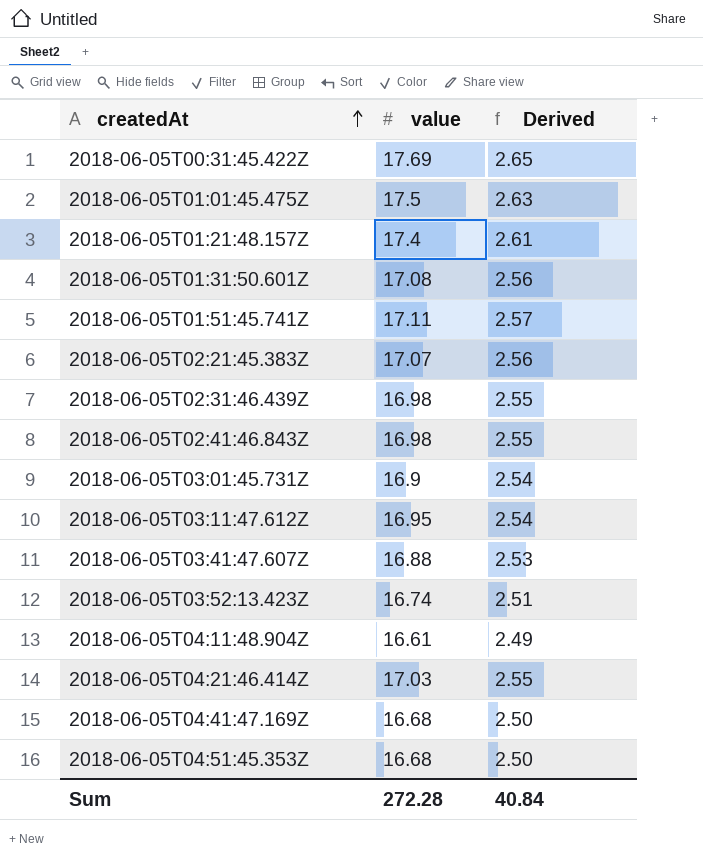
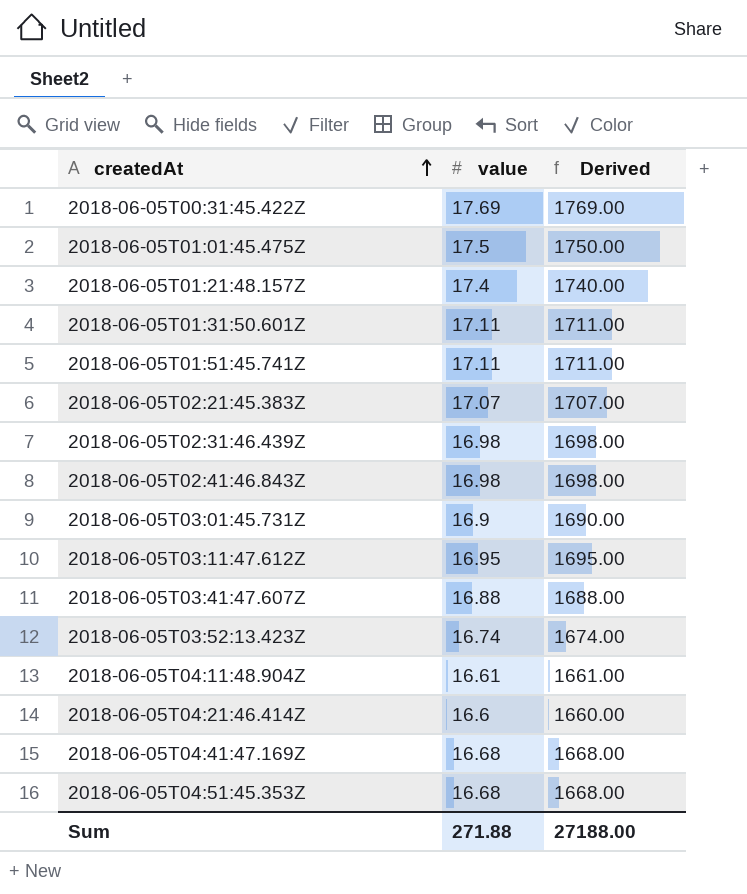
column Derived | formula: [value] * 0.15 -> [value] * 100
2018-06-05T01:31:50.601Z | value: 17.08 -> 17.11
2018-06-05T04:21:46.414Z | value: 17.03 -> 16.6
Sum | value: 272.28 -> 271.88
Sum | Derived: 40.84 -> 27188.00

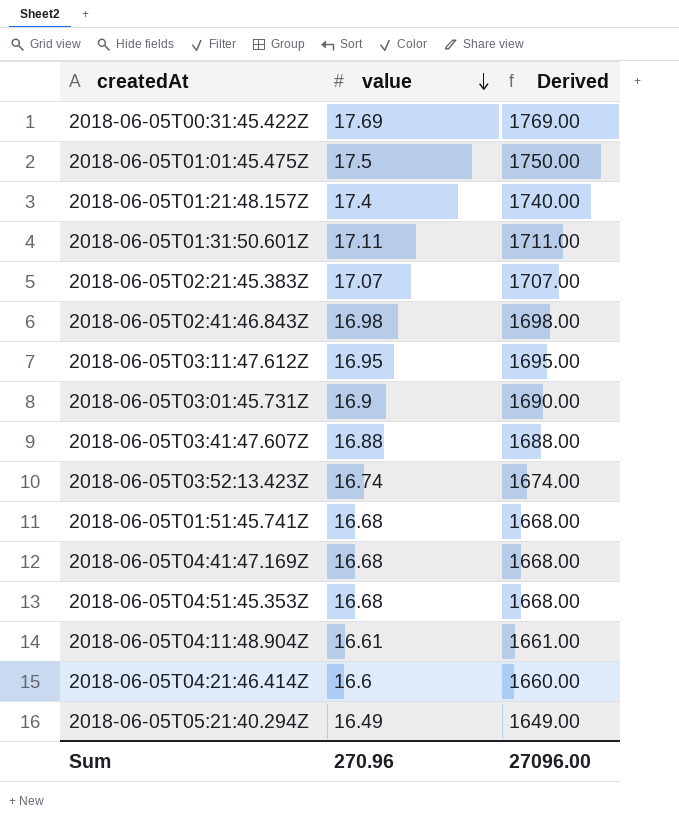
row order: createdAt ascending -> value descending
row 2018-06-05T02:31:46.439Z: 16.98 | 1698.00 -> none
2018-06-05T01:51:45.741Z | value: 17.11 -> 16.68
2018-06-05T01:51:45.741Z | Derived: 1711.00 -> 1668.00
row 2018-06-05T05:21:40.294Z: none -> 16.49 | 1649.00
Sum | value: 271.88 -> 270.96
Sum | Derived: 27188.00 -> 27096.00

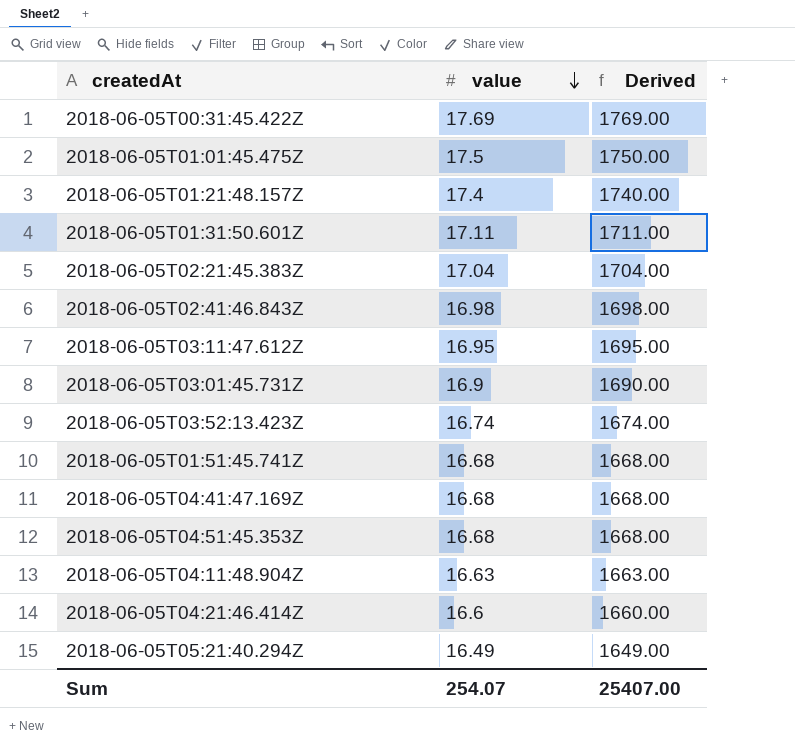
row 2018-06-05T03:41:47.607Z: 16.88 | 1688.00 -> none
2018-06-05T02:21:45.383Z | value: 17.07 -> 17.04
2018-06-05T02:21:45.383Z | Derived: 1707.00 -> 1704.00
2018-06-05T04:11:48.904Z | value: 16.61 -> 16.63
2018-06-05T04:11:48.904Z | Derived: 1661.00 -> 1663.00
Sum | value: 270.96 -> 254.07
Sum | Derived: 27096.00 -> 25407.00

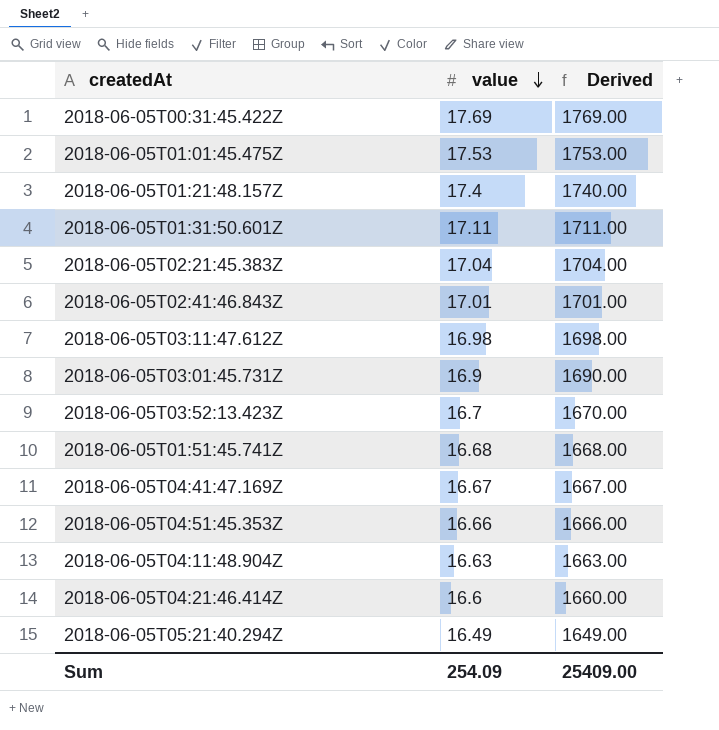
2018-06-05T01:01:45.475Z | value: 17.5 -> 17.53
2018-06-05T01:01:45.475Z | Derived: 1750.00 -> 1753.00
2018-06-05T02:41:46.843Z | value: 16.98 -> 17.01
2018-06-05T02:41:46.843Z | Derived: 1698.00 -> 1701.00
2018-06-05T03:11:47.612Z | value: 16.95 -> 16.98
2018-06-05T03:11:47.612Z | Derived: 1695.00 -> 1698.00
2018-06-05T03:52:13.423Z | value: 16.74 -> 16.7
2018-06-05T03:52:13.423Z | Derived: 1674.00 -> 1670.00
2018-06-05T04:41:47.169Z | value: 16.68 -> 16.67
2018-06-05T04:41:47.169Z | Derived: 1668.00 -> 1667.00
2018-06-05T04:51:45.353Z | value: 16.68 -> 16.66
2018-06-05T04:51:45.353Z | Derived: 1668.00 -> 1666.00
Sum | value: 254.07 -> 254.09
Sum | Derived: 25407.00 -> 25409.00

